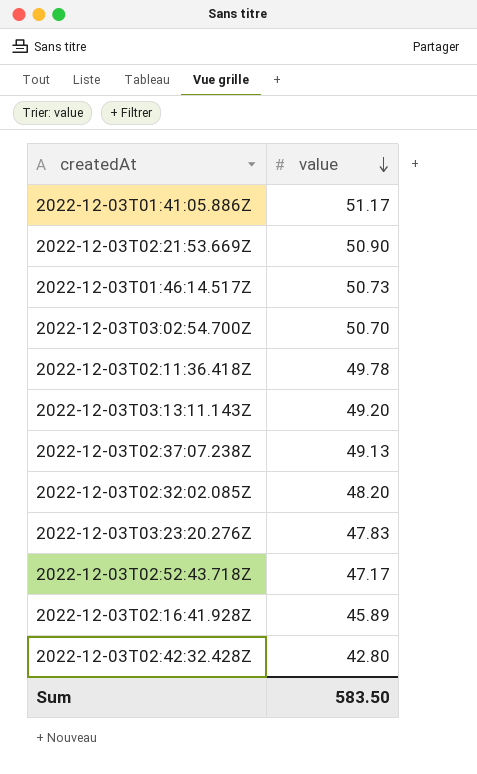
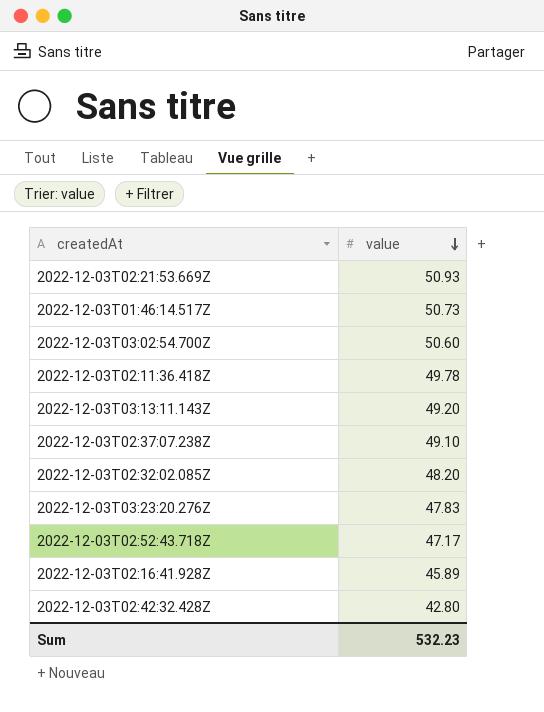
row 2022-12-03T01:41:05.886Z: 51.17 -> none
2022-12-03T02:21:53.669Z | value: 50.90 -> 50.93
2022-12-03T03:02:54.700Z | value: 50.70 -> 50.60
2022-12-03T02:37:07.238Z | value: 49.13 -> 49.10
Sum | value: 583.50 -> 532.23

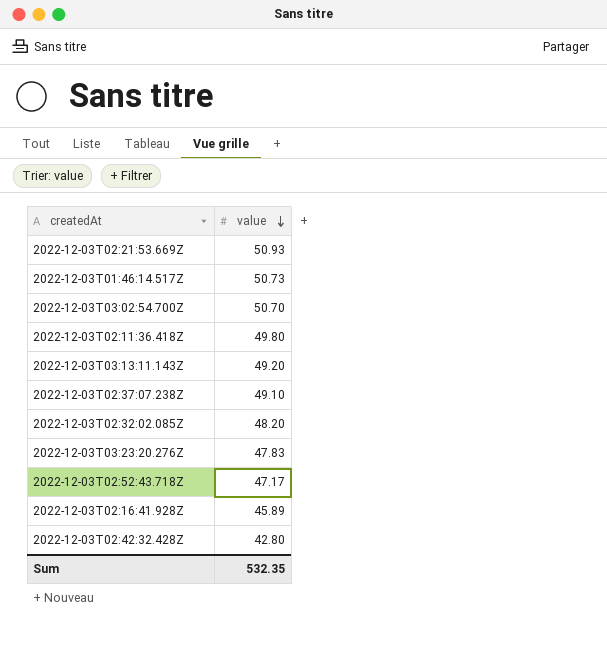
2022-12-03T03:02:54.700Z | value: 50.60 -> 50.70
2022-12-03T02:11:36.418Z | value: 49.78 -> 49.80
Sum | value: 532.23 -> 532.35

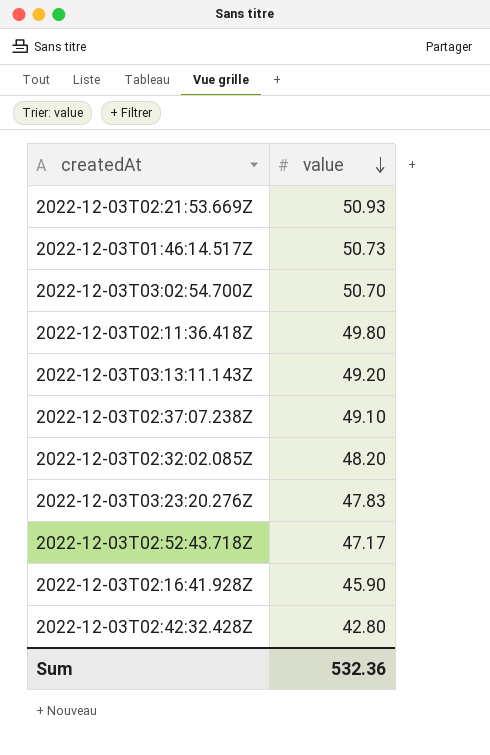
2022-12-03T02:16:41.928Z | value: 45.89 -> 45.90
Sum | value: 532.35 -> 532.36

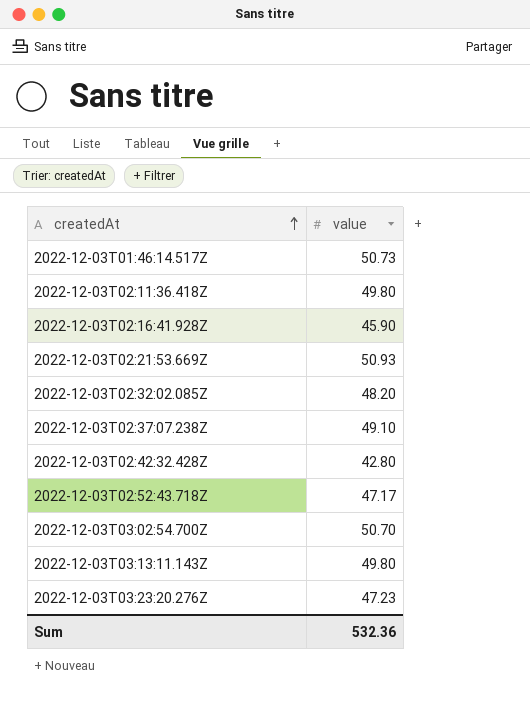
row order: value descending -> createdAt ascending
2022-12-03T03:13:11.143Z | value: 49.20 -> 49.80
2022-12-03T03:23:20.276Z | value: 47.83 -> 47.23

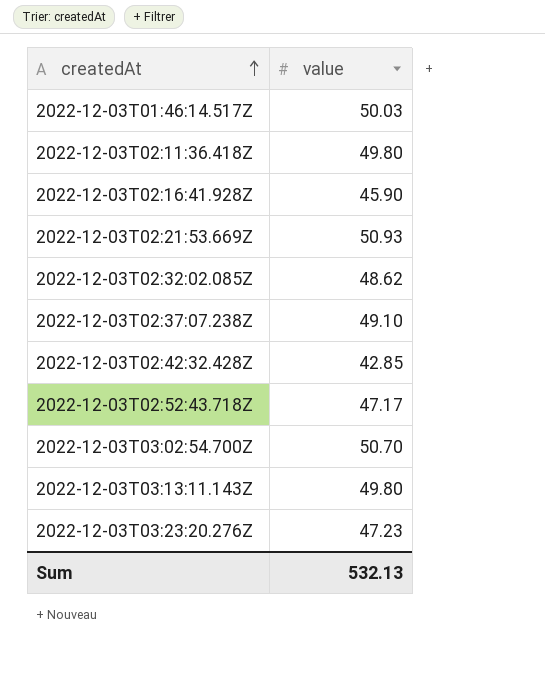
2022-12-03T01:46:14.517Z | value: 50.73 -> 50.03
2022-12-03T02:32:02.085Z | value: 48.20 -> 48.62
2022-12-03T02:42:32.428Z | value: 42.80 -> 42.85
Sum | value: 532.36 -> 532.13

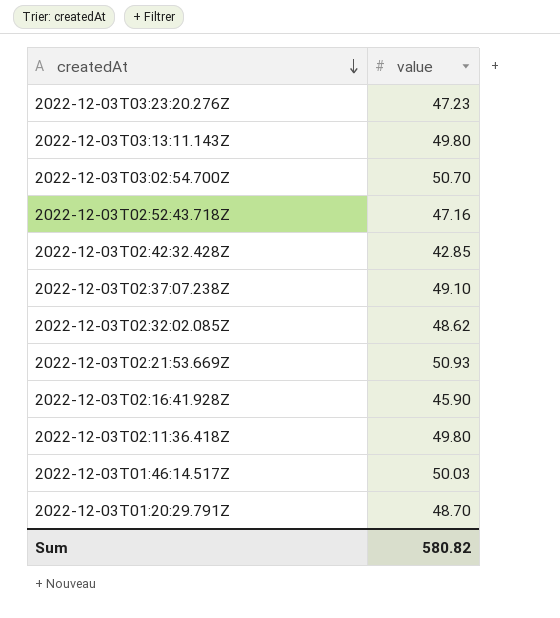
row order: createdAt ascending -> createdAt descending
2022-12-03T02:52:43.718Z | value: 47.17 -> 47.16
row 2022-12-03T01:20:29.791Z: none -> 48.70
Sum | value: 532.13 -> 580.82

